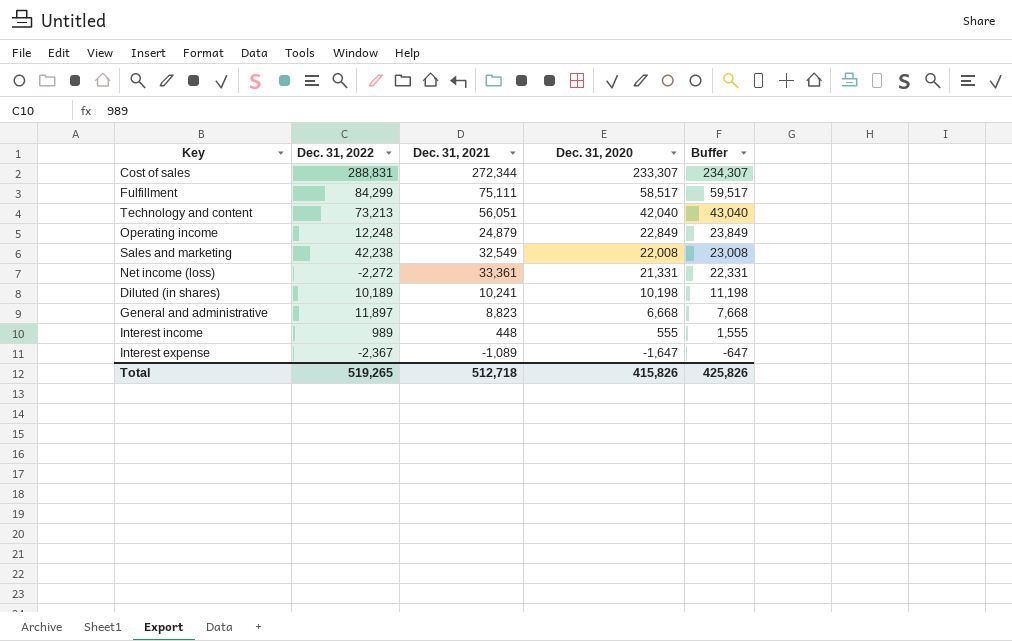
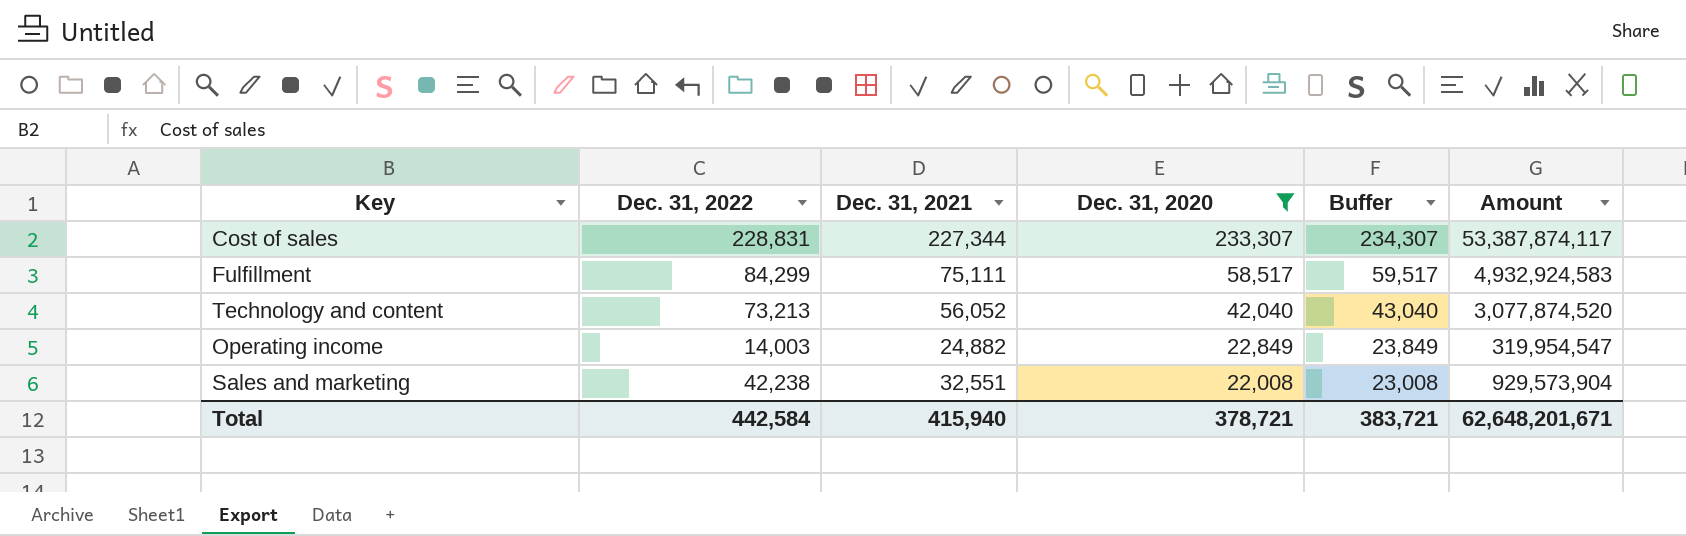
filter: none -> Dec. 31, 2020 >= 22,008
column Amount | formula: none -> [Dec. 31, 2022] * [Dec. 31, 2020]
Cost of sales | Dec. 31, 2022: 288,831 -> 228,831
Cost of sales | Dec. 31, 2021: 272,344 -> 227,344
Technology and content | Dec. 31, 2021: 56,051 -> 56,052
Operating income | Dec. 31, 2022: 12,248 -> 14,003
Operating income | Dec. 31, 2021: 24,879 -> 24,882
Sales and marketing | Dec. 31, 2021: 32,549 -> 32,551
Total | Dec. 31, 2022: 519,265 -> 442,584
Total | Dec. 31, 2021: 512,718 -> 415,940
Total | Dec. 31, 2020: 415,826 -> 378,721
Total | Buffer: 425,826 -> 383,721

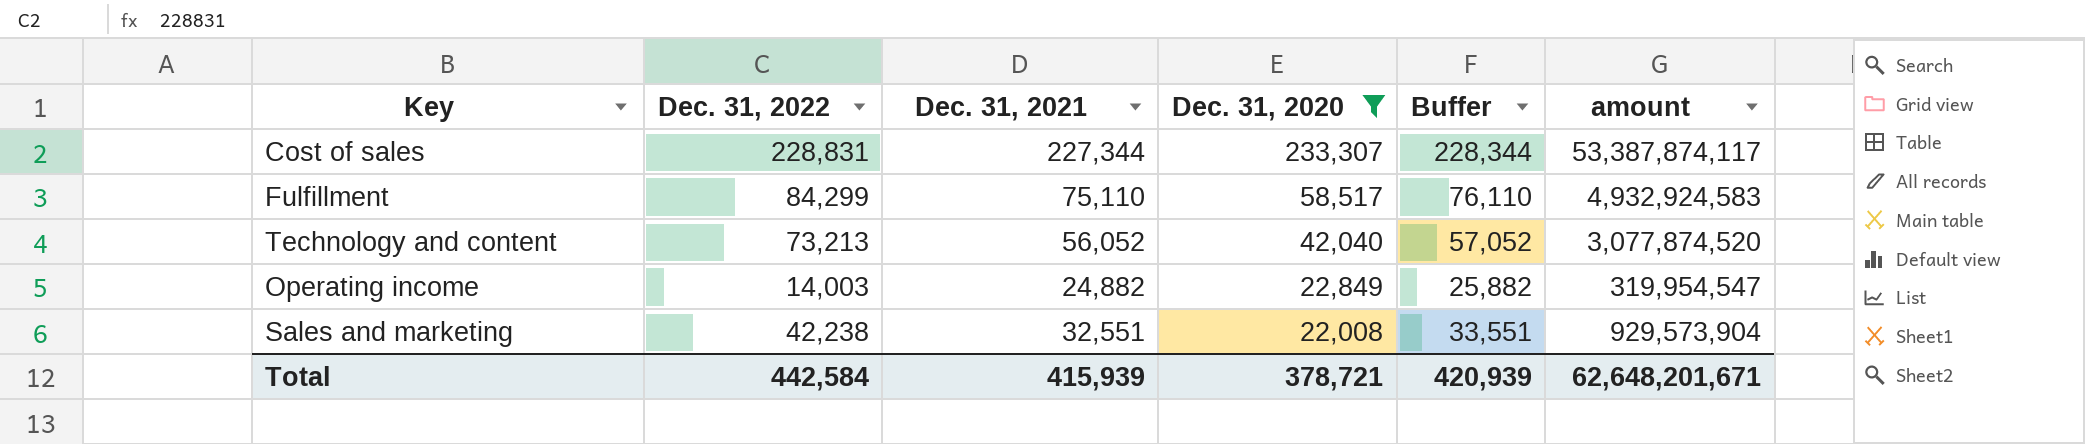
column Buffer | formula: [Dec. 31, 2020] + 1000 -> [Dec. 31, 2021] + 1000
column name: Amount -> amount
Fulfillment | Dec. 31, 2021: 75,111 -> 75,110
Total | Dec. 31, 2021: 415,940 -> 415,939
Total | Buffer: 383,721 -> 420,939

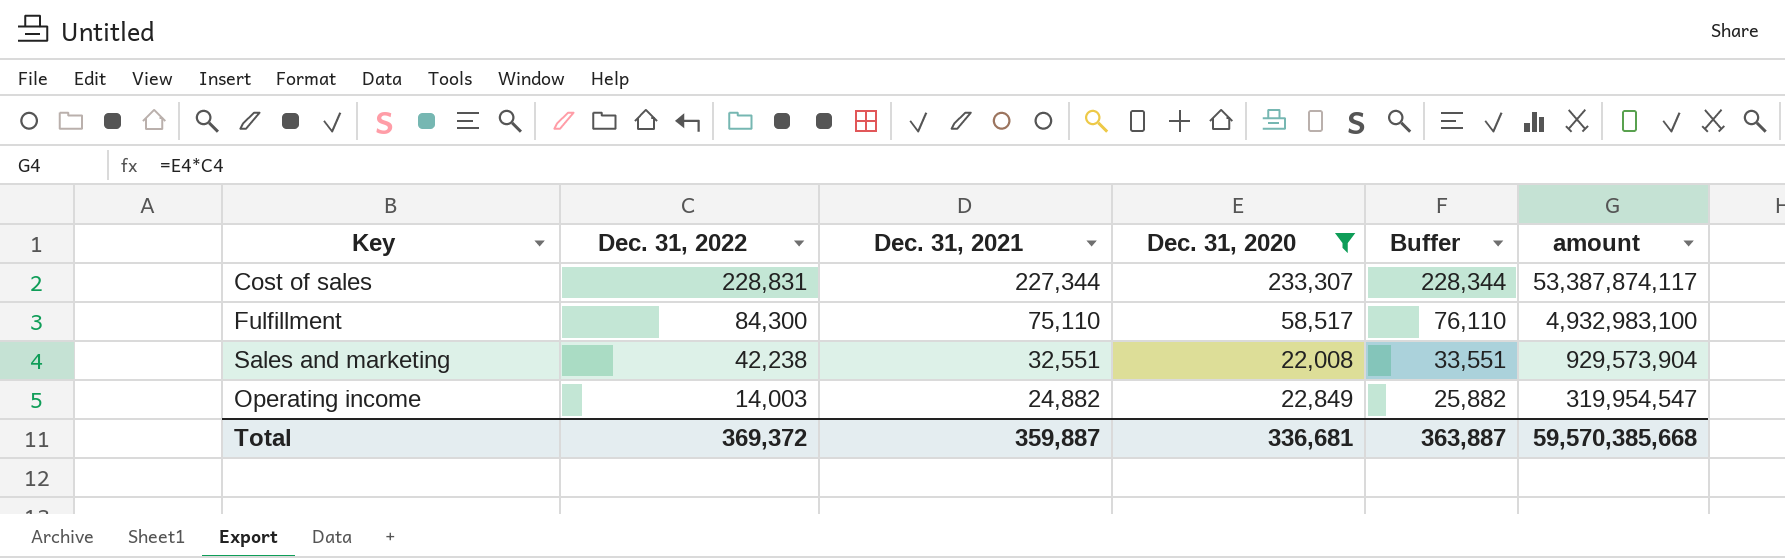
row order: Dec. 31, 2020 descending -> Dec. 31, 2022 descending
row Technology and content: 73,213 | 56,052 | 42,040 | 57,052 | 3,077,874,520 -> none
Fulfillment | Dec. 31, 2022: 84,299 -> 84,300
Fulfillment | amount: 4,932,924,583 -> 4,932,983,100
Total | Dec. 31, 2022: 442,584 -> 369,372
Total | Dec. 31, 2021: 415,939 -> 359,887
Total | Dec. 31, 2020: 378,721 -> 336,681
Total | Buffer: 420,939 -> 363,887
Total | amount: 62,648,201,671 -> 59,570,385,668

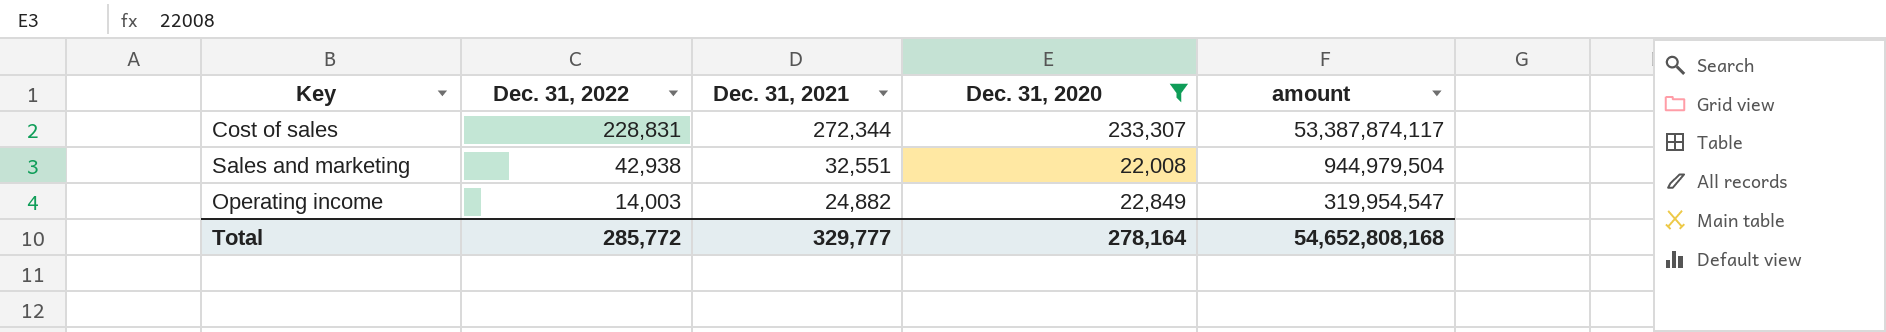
column Buffer | formula: [Dec. 31, 2021] + 1000 -> none
row Fulfillment: 84,300 | 75,110 | 58,517 | 76,110 | 4,932,983,100 -> none
Cost of sales | Dec. 31, 2021: 227,344 -> 272,344
Sales and marketing | Dec. 31, 2022: 42,238 -> 42,938
Sales and marketing | amount: 929,573,904 -> 944,979,504
Total | Dec. 31, 2022: 369,372 -> 285,772
Total | Dec. 31, 2021: 359,887 -> 329,777
Total | Dec. 31, 2020: 336,681 -> 278,164
Total | amount: 59,570,385,668 -> 54,652,808,168

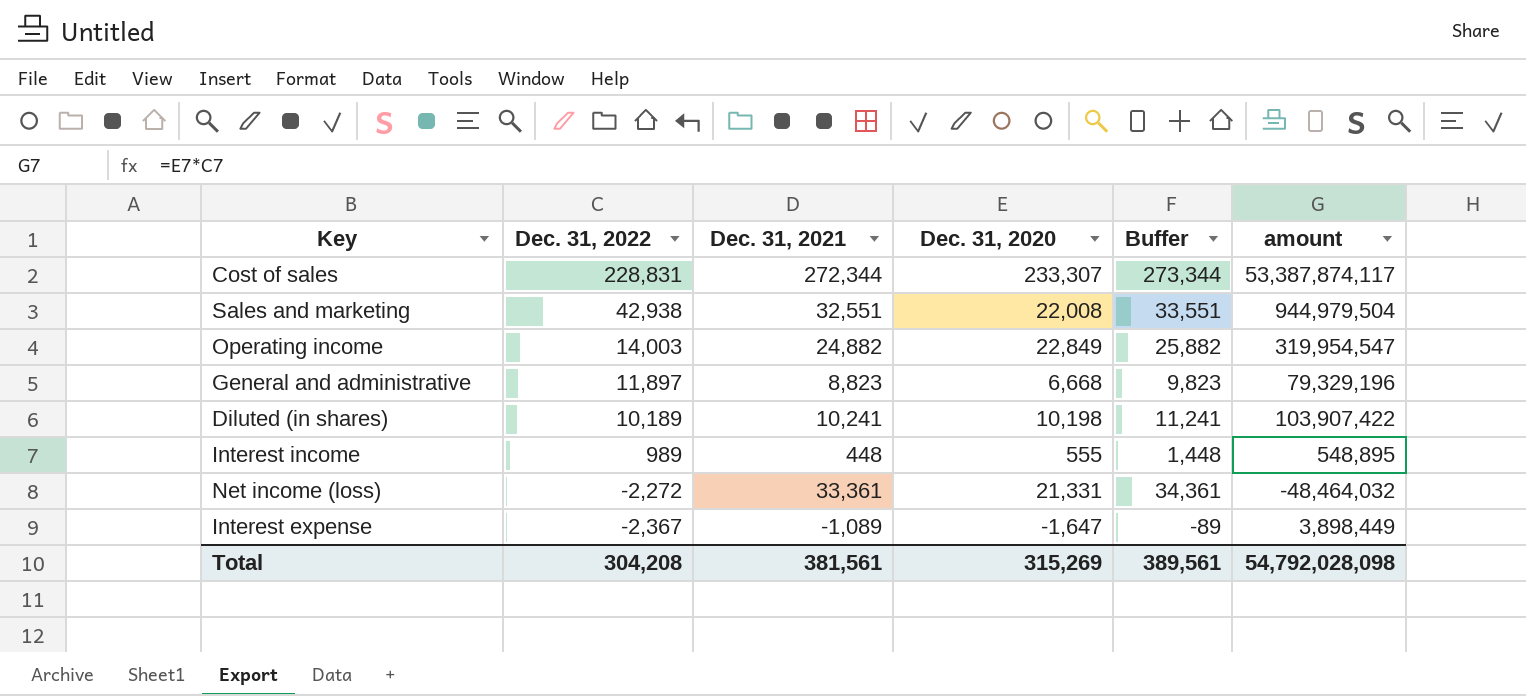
filter: Dec. 31, 2020 >= 22,008 -> none
column Buffer | formula: none -> [Dec. 31, 2021] + 1000
Total | Dec. 31, 2022: 285,772 -> 304,208
Total | Dec. 31, 2021: 329,777 -> 381,561
Total | Dec. 31, 2020: 278,164 -> 315,269
Total | amount: 54,652,808,168 -> 54,792,028,098

